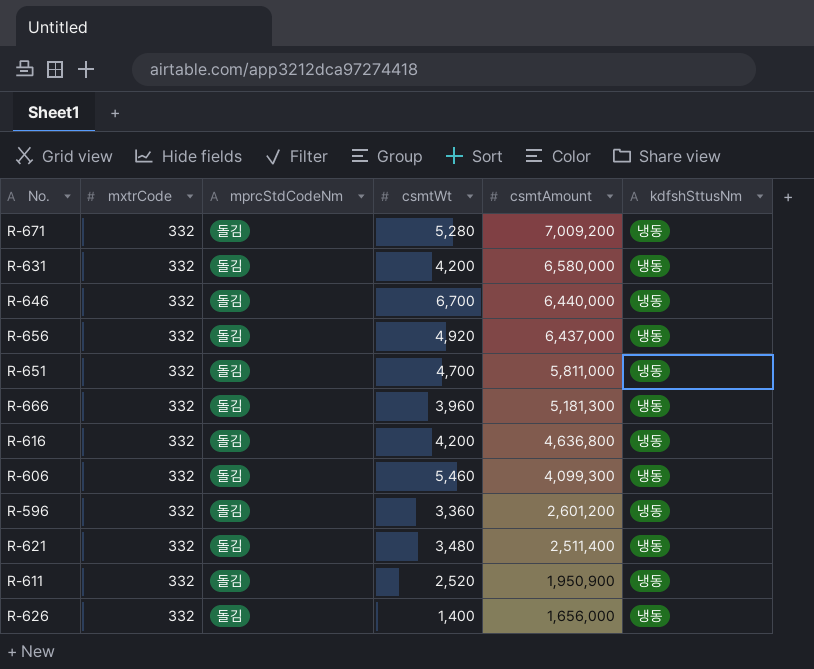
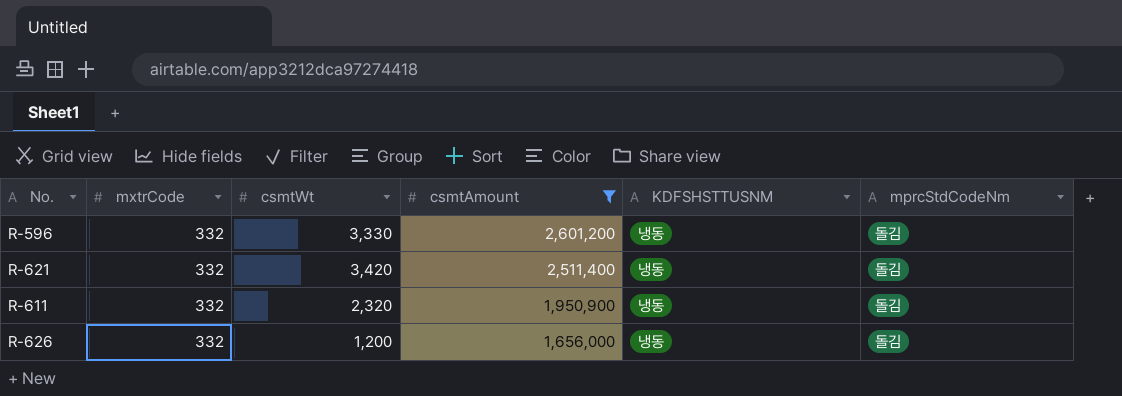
filter: none -> csmtAmount <= 2,601,200
column name: kdfshSttusNm -> KDFSHSTTUSNM
column mprcStdCodeNm | position: 3 -> 6
R-596 | csmtWt: 3,360 -> 3,330
R-621 | csmtWt: 3,480 -> 3,420
R-611 | csmtWt: 2,520 -> 2,320
R-626 | csmtWt: 1,400 -> 1,200

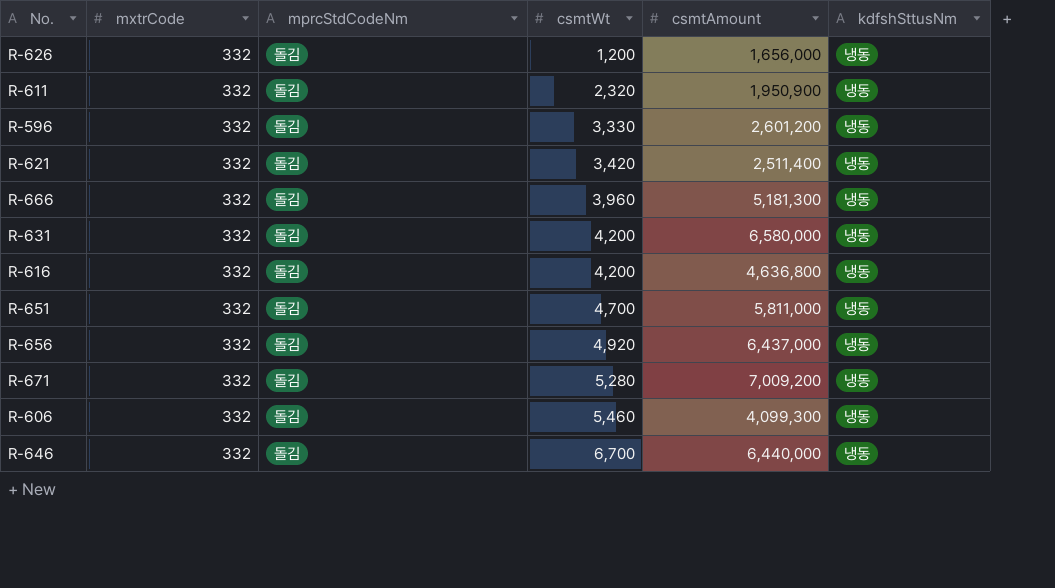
filter: csmtAmount <= 2,601,200 -> none
row order: csmtAmount descending -> csmtWt ascending
column mprcStdCodeNm | position: 6 -> 3
column name: KDFSHSTTUSNM -> kdfshSttusNm

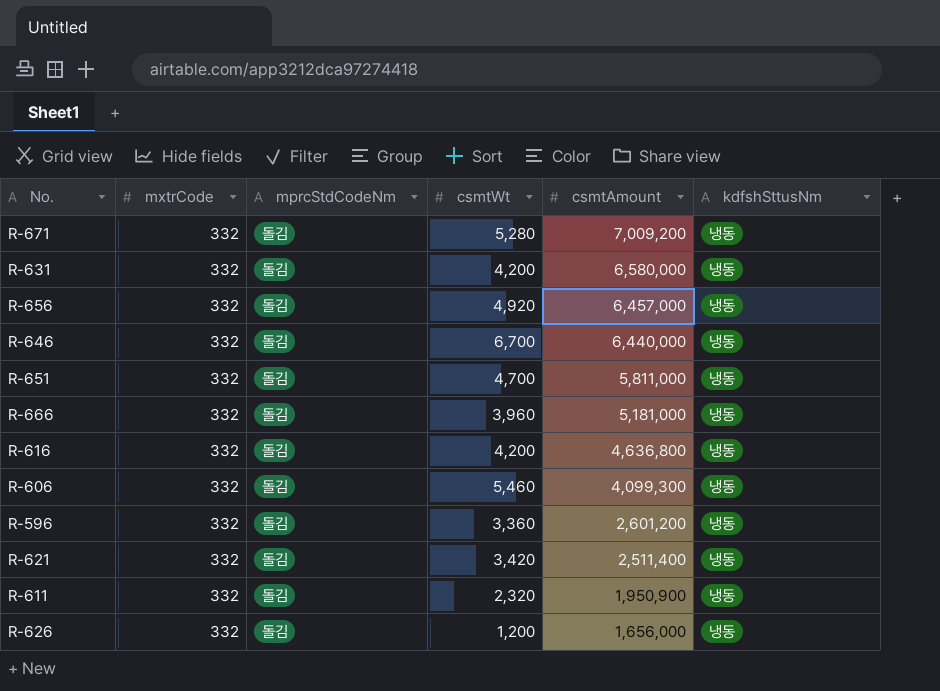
row order: csmtWt ascending -> csmtAmount descending
R-656 | csmtAmount: 6,437,000 -> 6,457,000
R-666 | csmtAmount: 5,181,300 -> 5,181,000
R-596 | csmtWt: 3,330 -> 3,360

